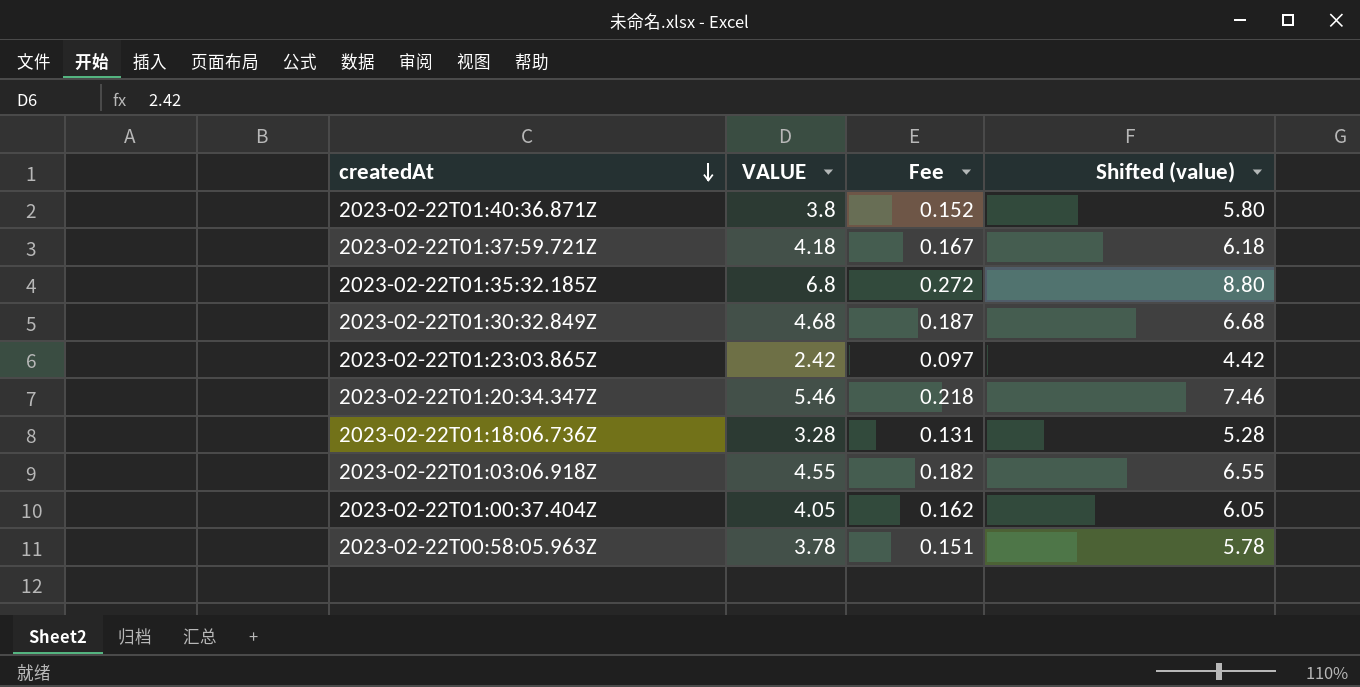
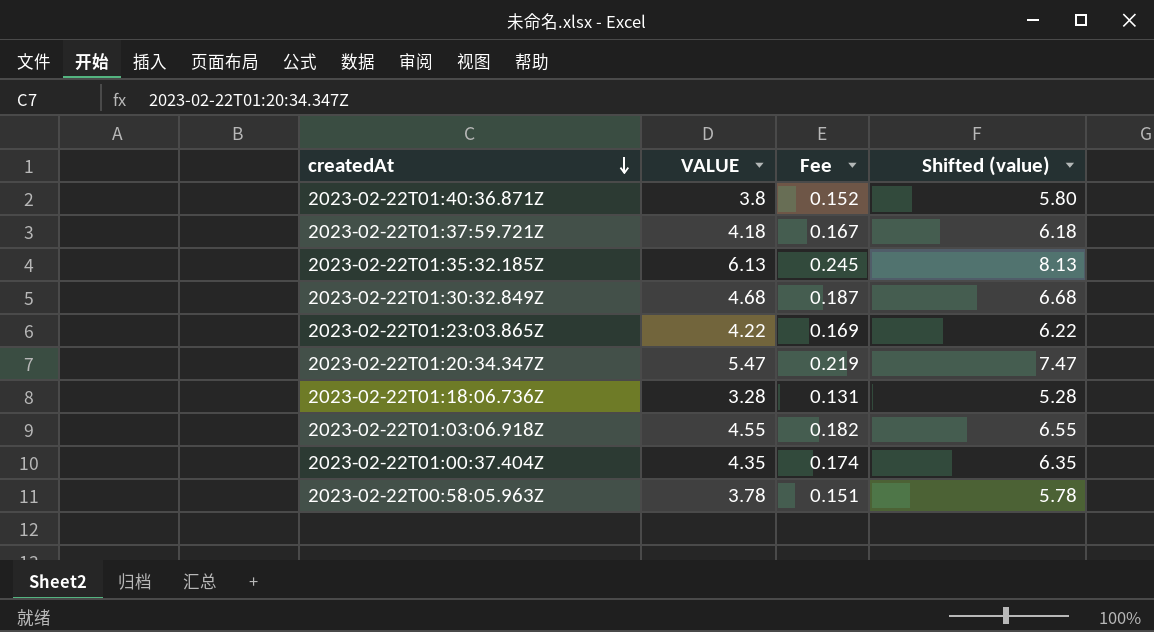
2023-02-22T01:35:32.185Z | VALUE: 6.8 -> 6.13
2023-02-22T01:35:32.185Z | Fee: 0.272 -> 0.245
2023-02-22T01:35:32.185Z | Shifted (value): 8.80 -> 8.13
2023-02-22T01:23:03.865Z | VALUE: 2.42 -> 4.22
2023-02-22T01:23:03.865Z | Fee: 0.097 -> 0.169
2023-02-22T01:23:03.865Z | Shifted (value): 4.42 -> 6.22
2023-02-22T01:20:34.347Z | VALUE: 5.46 -> 5.47
2023-02-22T01:20:34.347Z | Fee: 0.218 -> 0.219
2023-02-22T01:20:34.347Z | Shifted (value): 7.46 -> 7.47
2023-02-22T01:00:37.404Z | VALUE: 4.05 -> 4.35
2023-02-22T01:00:37.404Z | Fee: 0.162 -> 0.174
2023-02-22T01:00:37.404Z | Shifted (value): 6.05 -> 6.35

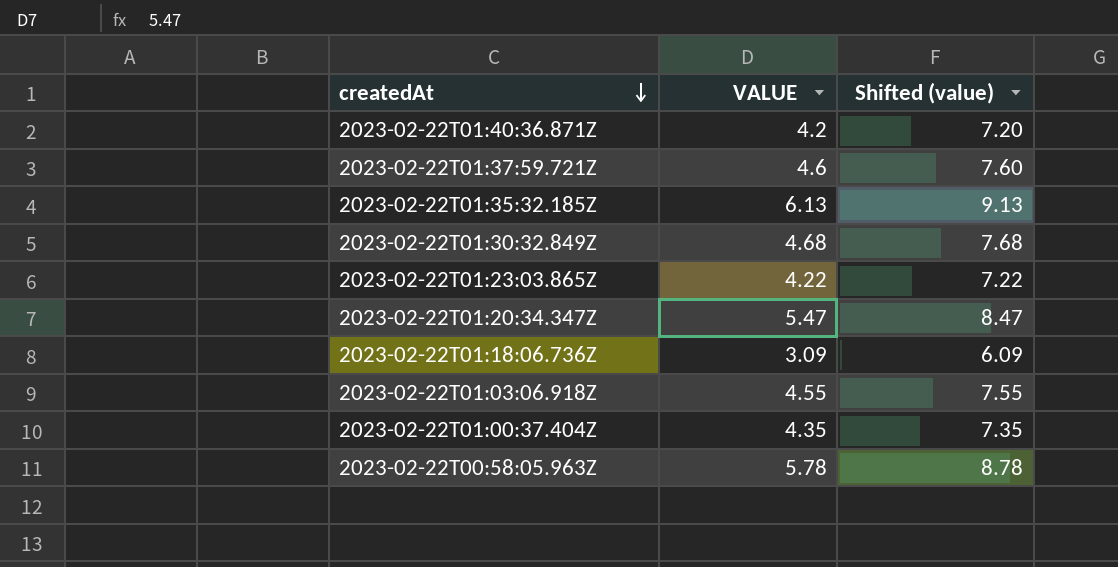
column Fee | formula: [VALUE] * 0.04 -> none
column Shifted (value) | formula: [VALUE] + 2 -> [VALUE] + 3
2023-02-22T01:40:36.871Z | VALUE: 3.8 -> 4.2
2023-02-22T01:37:59.721Z | VALUE: 4.18 -> 4.6
2023-02-22T01:18:06.736Z | VALUE: 3.28 -> 3.09
2023-02-22T00:58:05.963Z | VALUE: 3.78 -> 5.78

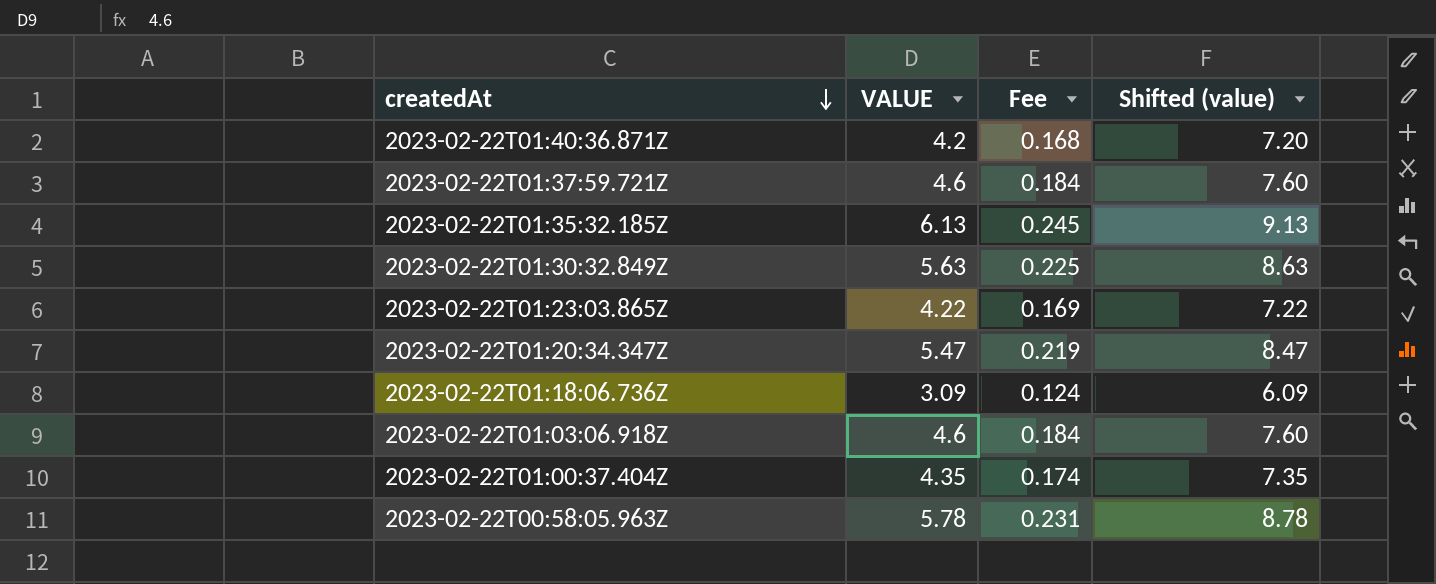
column Fee | formula: none -> [VALUE] * 0.04
2023-02-22T01:30:32.849Z | VALUE: 4.68 -> 5.63
2023-02-22T01:30:32.849Z | Shifted (value): 7.68 -> 8.63
2023-02-22T01:03:06.918Z | VALUE: 4.55 -> 4.6
2023-02-22T01:03:06.918Z | Shifted (value): 7.55 -> 7.60

